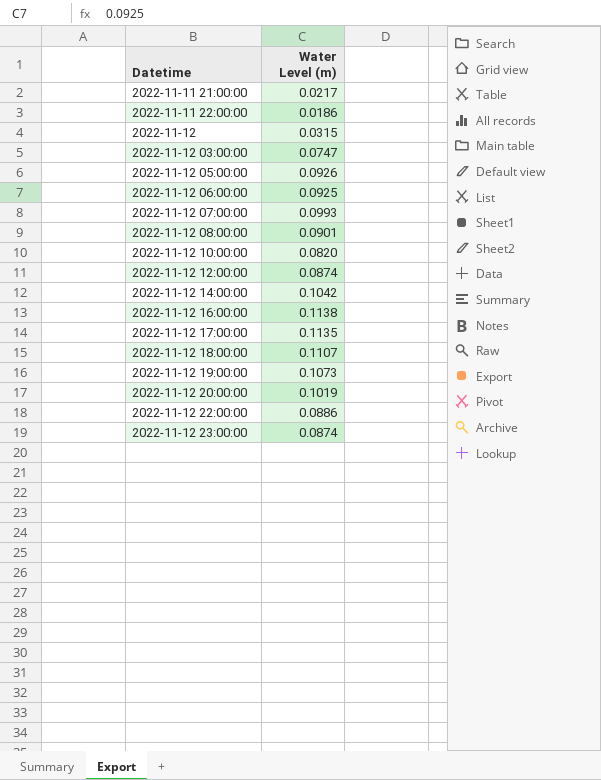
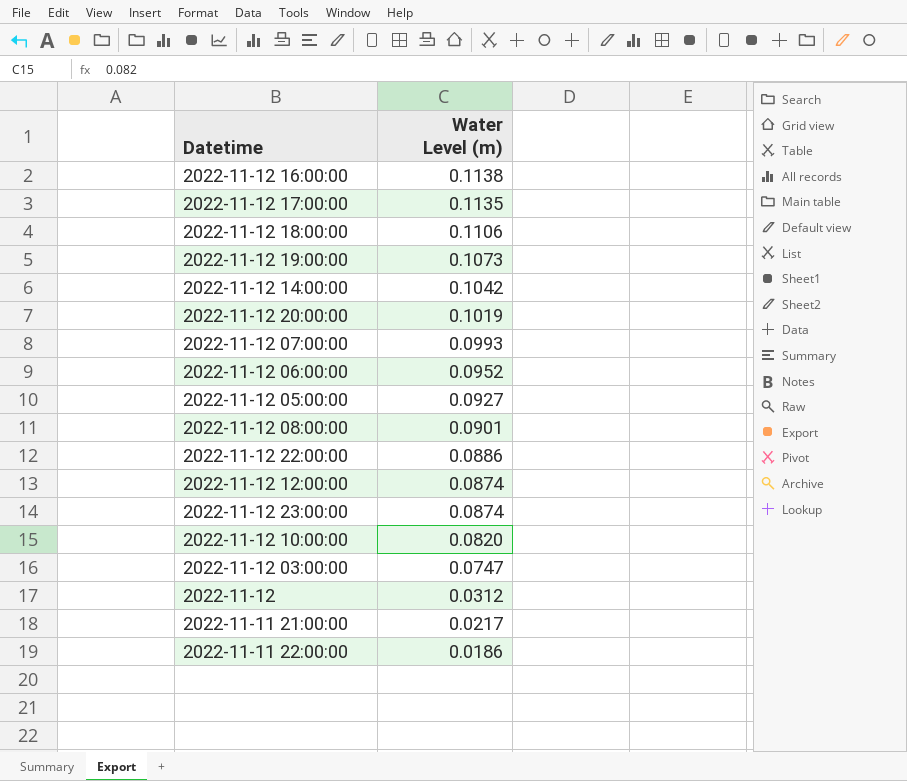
row order: Datetime ascending -> Water Level (m) descending
2022-11-12 18:00:00 | Water Level (m): 0.1107 -> 0.1106
2022-11-12 06:00:00 | Water Level (m): 0.0925 -> 0.0952
2022-11-12 05:00:00 | Water Level (m): 0.0926 -> 0.0927
2022-11-12 | Water Level (m): 0.0315 -> 0.0312

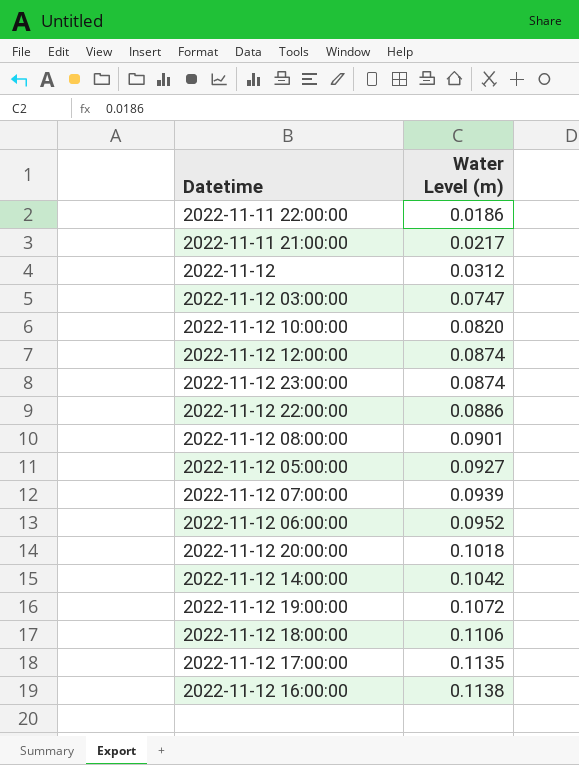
row order: Water Level (m) descending -> Water Level (m) ascending
2022-11-12 07:00:00 | Water Level (m): 0.0993 -> 0.0939
2022-11-12 20:00:00 | Water Level (m): 0.1019 -> 0.1018
2022-11-12 19:00:00 | Water Level (m): 0.1073 -> 0.1072

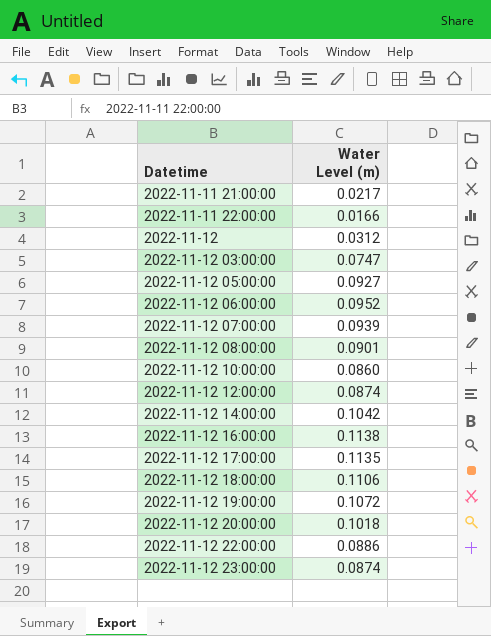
row order: Water Level (m) ascending -> Datetime ascending
2022-11-11 22:00:00 | Water Level (m): 0.0186 -> 0.0166
2022-11-12 10:00:00 | Water Level (m): 0.0820 -> 0.0860

